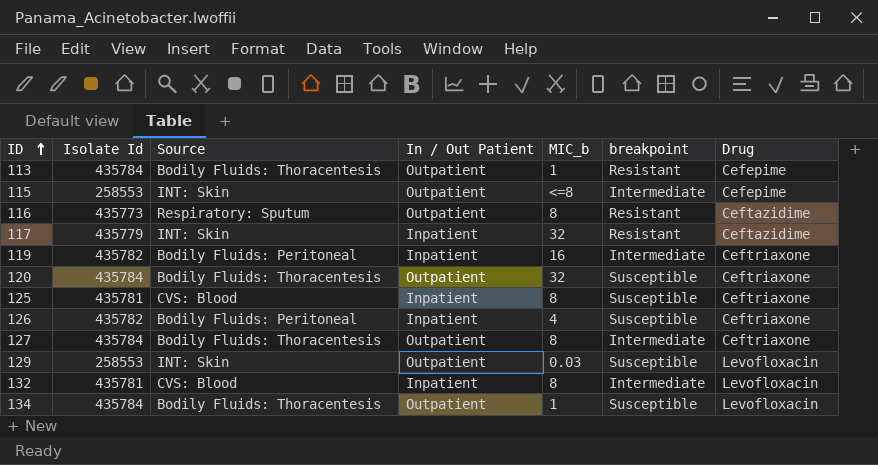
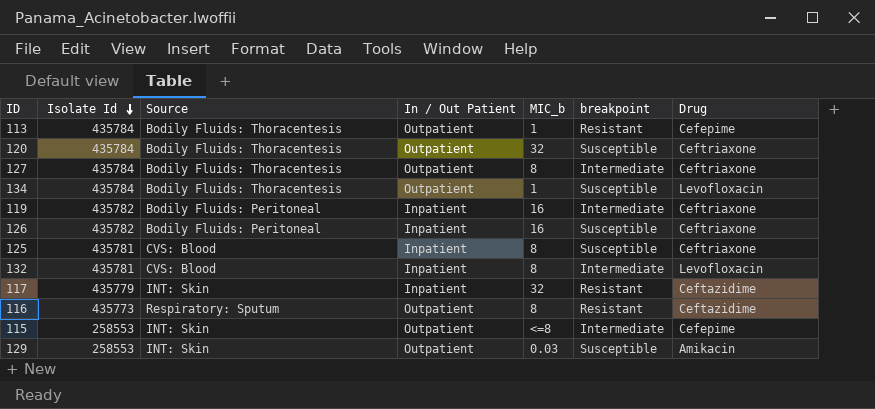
row order: ID ascending -> Isolate Id descending
126 | MIC_b: 4 -> 16
129 | Drug: Levofloxacin -> Amikacin

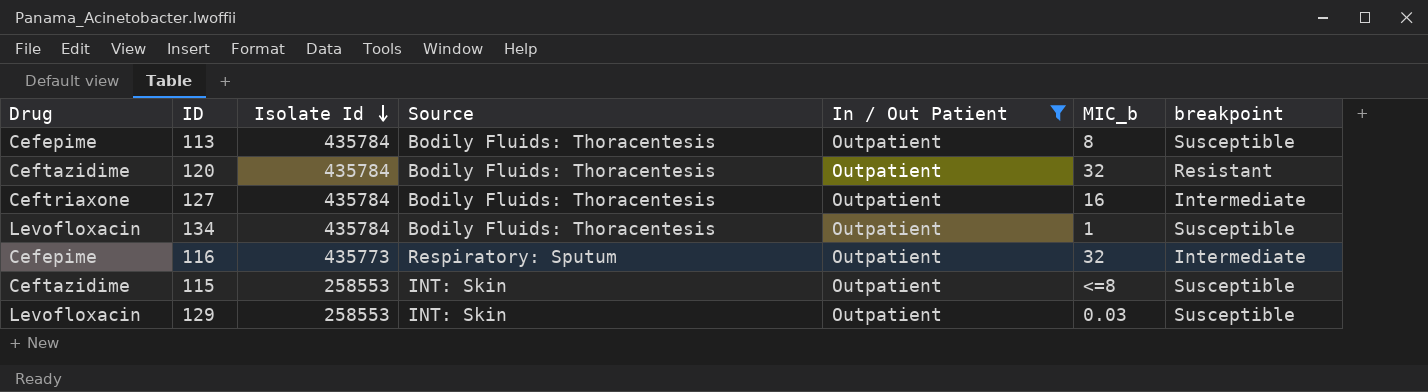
filter: none -> In / Out Patient = Outpatient
column Drug | position: 7 -> 1
113 | MIC_b: 1 -> 8
113 | breakpoint: Resistant -> Susceptible
120 | Drug: Ceftriaxone -> Ceftazidime
120 | breakpoint: Susceptible -> Resistant
127 | MIC_b: 8 -> 16
116 | Drug: Ceftazidime -> Cefepime
116 | MIC_b: 8 -> 32
116 | breakpoint: Resistant -> Intermediate
115 | Drug: Cefepime -> Ceftazidime
115 | breakpoint: Intermediate -> Susceptible
129 | Drug: Amikacin -> Levofloxacin

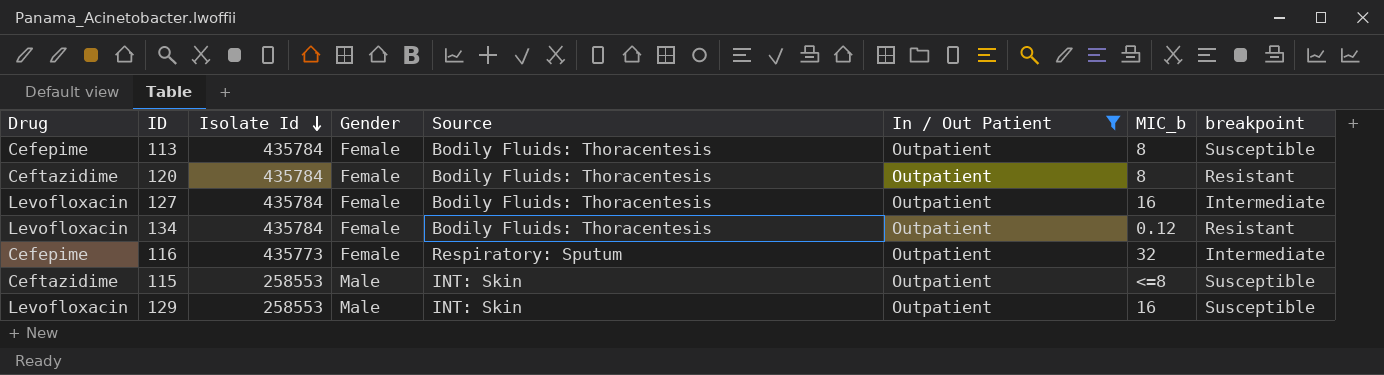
column Gender | position: none -> 4
120 | MIC_b: 32 -> 8
127 | Drug: Ceftriaxone -> Levofloxacin
134 | MIC_b: 1 -> 0.12
134 | breakpoint: Susceptible -> Resistant
129 | MIC_b: 0.03 -> 16

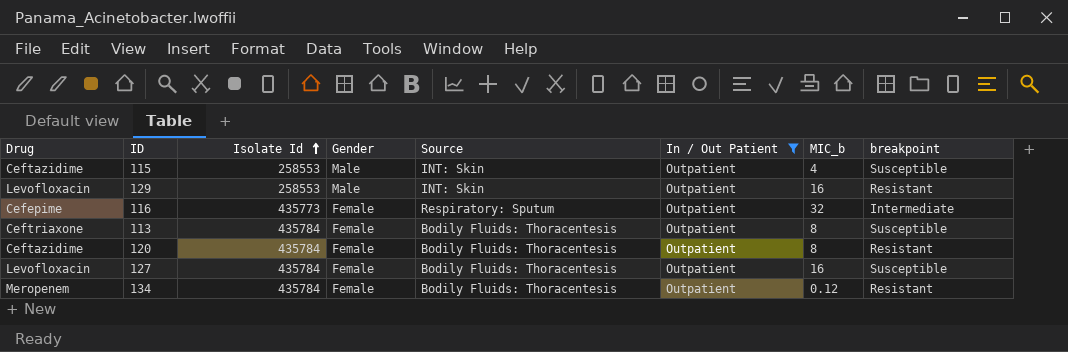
row order: Isolate Id descending -> Isolate Id ascending
115 | MIC_b: <=8 -> 4
129 | breakpoint: Susceptible -> Resistant
113 | Drug: Cefepime -> Ceftriaxone
127 | breakpoint: Intermediate -> Susceptible
134 | Drug: Levofloxacin -> Meropenem

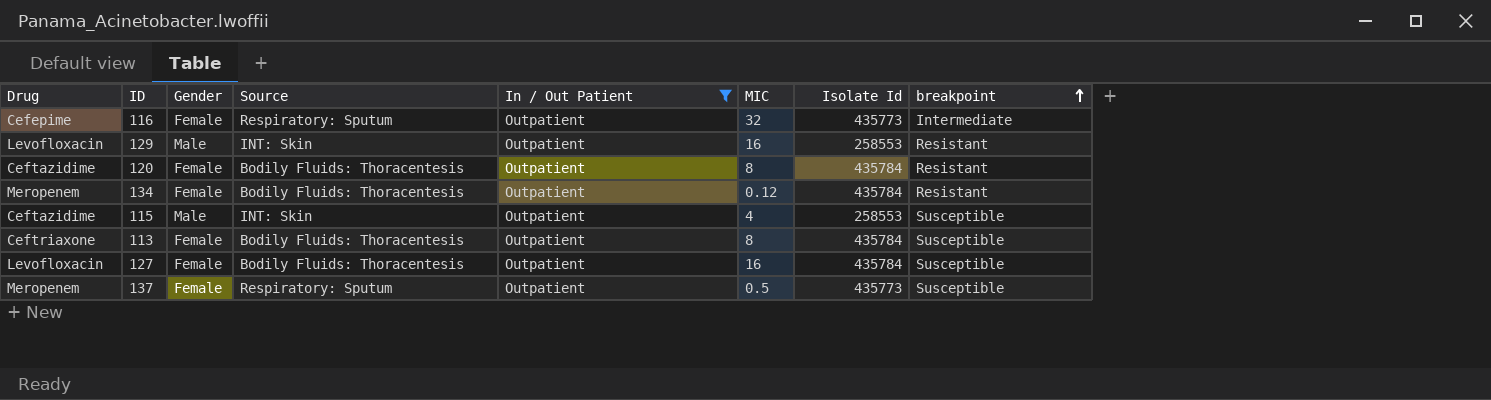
row order: Isolate Id ascending -> breakpoint ascending
column name: MIC_b -> MIC
column Isolate Id | position: 3 -> 7
row 137: none -> Meropenem | Female | Respiratory: Sputum | Outpatient | 0.5 | 435773 | Susceptible

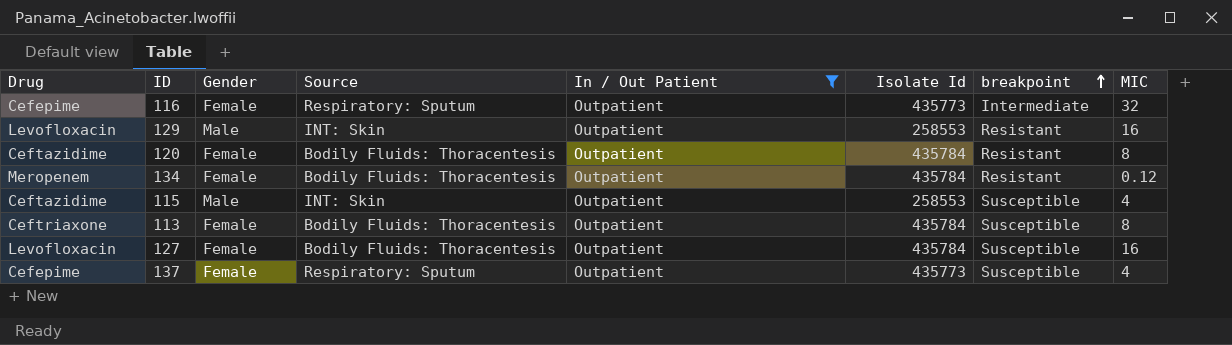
column MIC | position: 6 -> 8
137 | Drug: Meropenem -> Cefepime
137 | MIC: 0.5 -> 4

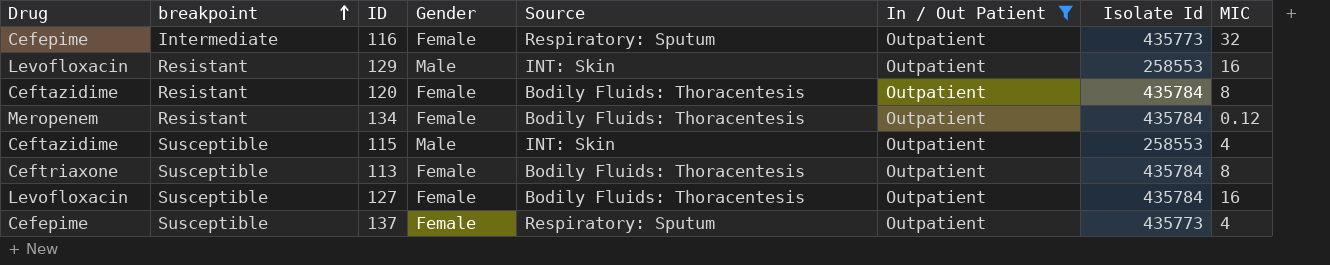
column breakpoint | position: 7 -> 2

